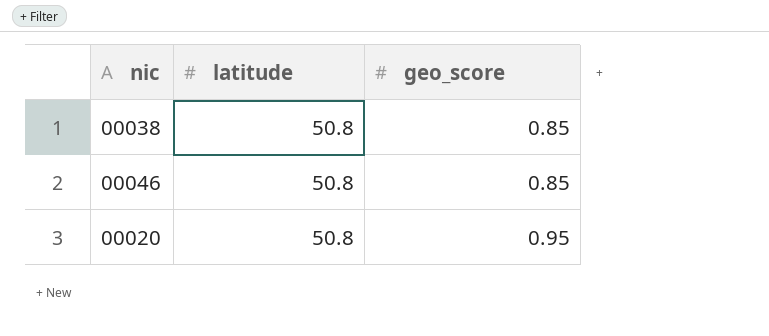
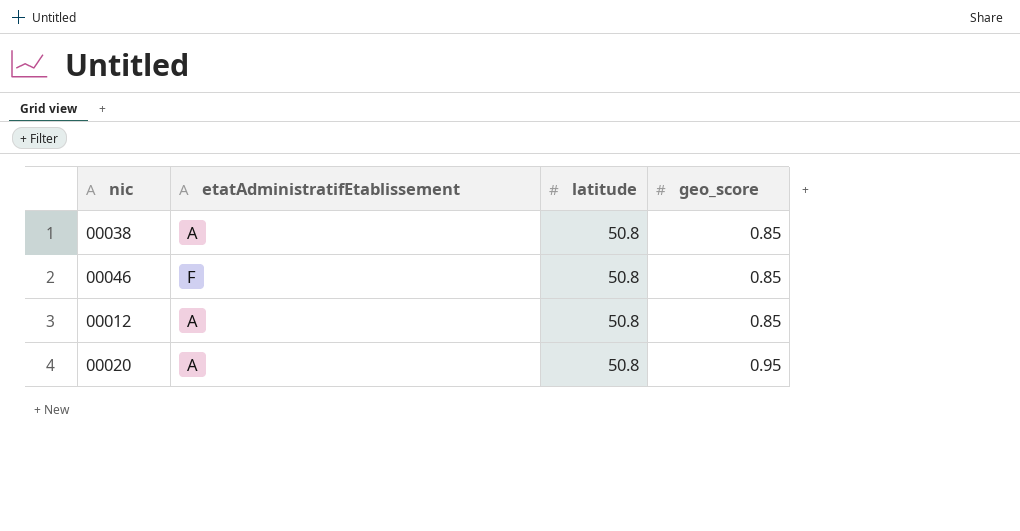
column etatAdministratifEtablissement | position: none -> 2
row 00012: none -> A | 50.8 | 0.85

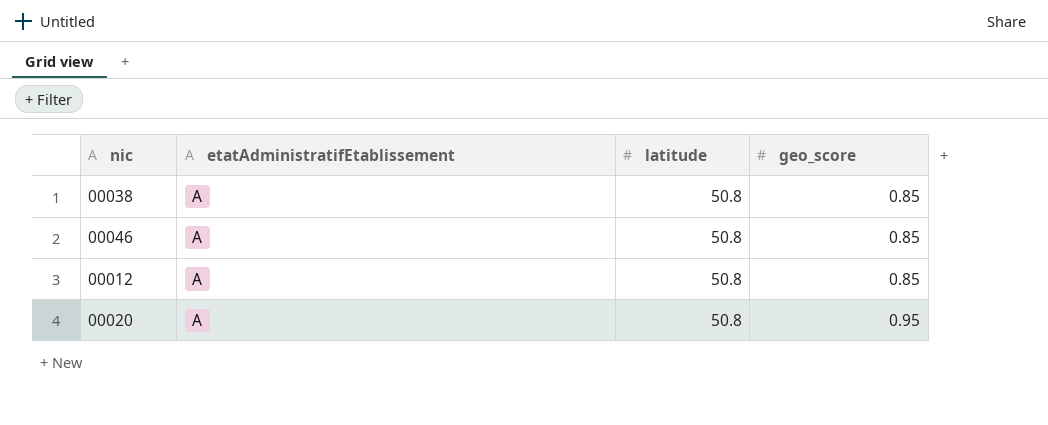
00046 | etatAdministratifEtablissement: F -> A

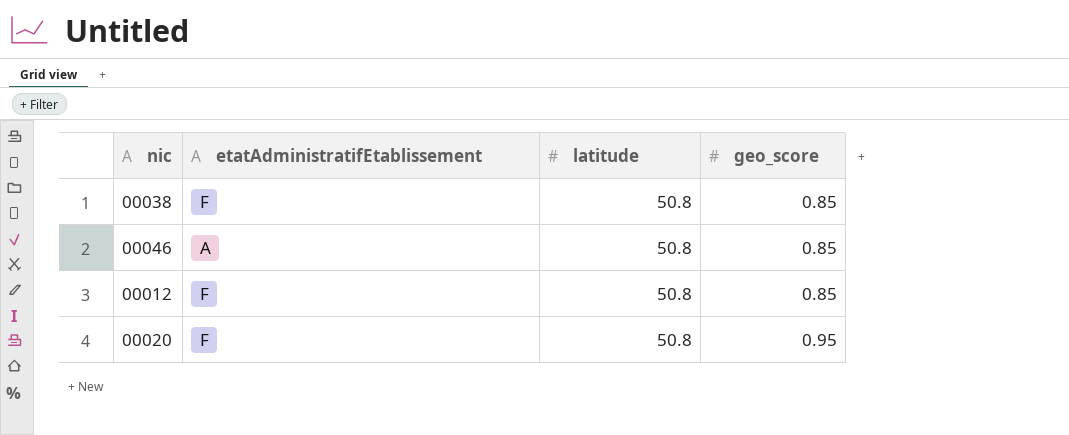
00038 | etatAdministratifEtablissement: A -> F
00012 | etatAdministratifEtablissement: A -> F
00020 | etatAdministratifEtablissement: A -> F

